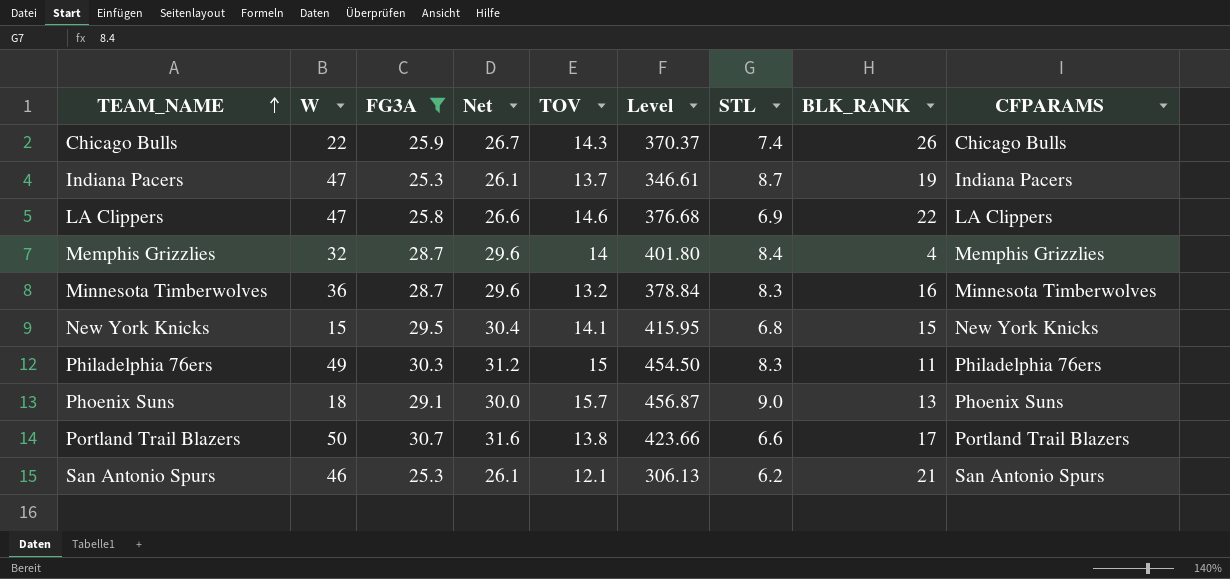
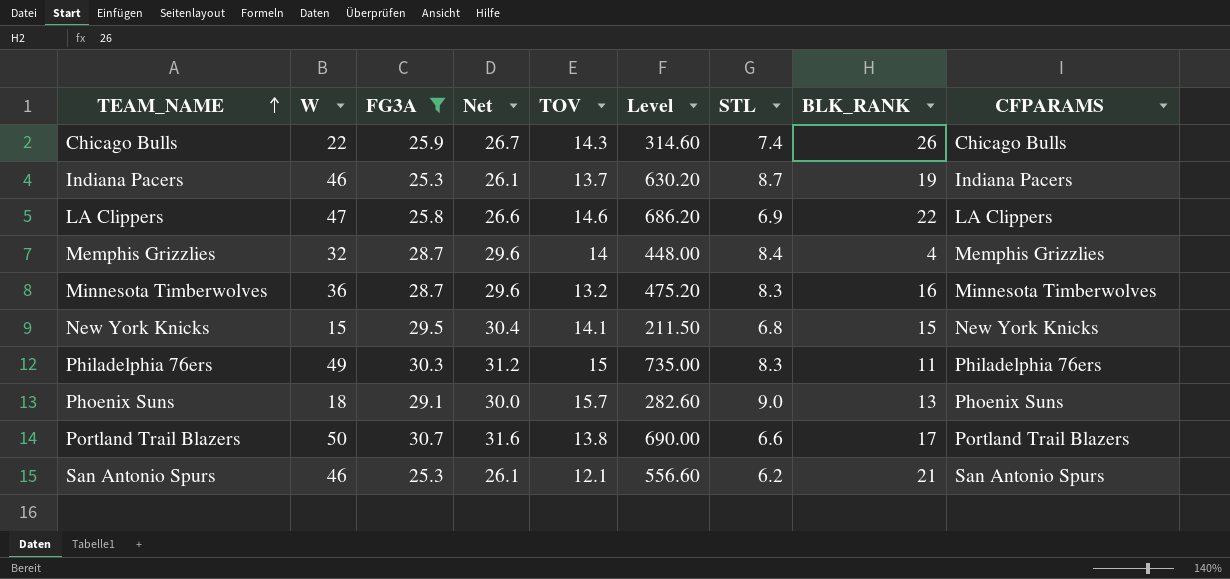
column Level | formula: [FG3A] * [TOV] -> [W] * [TOV]
Indiana Pacers | W: 47 -> 46

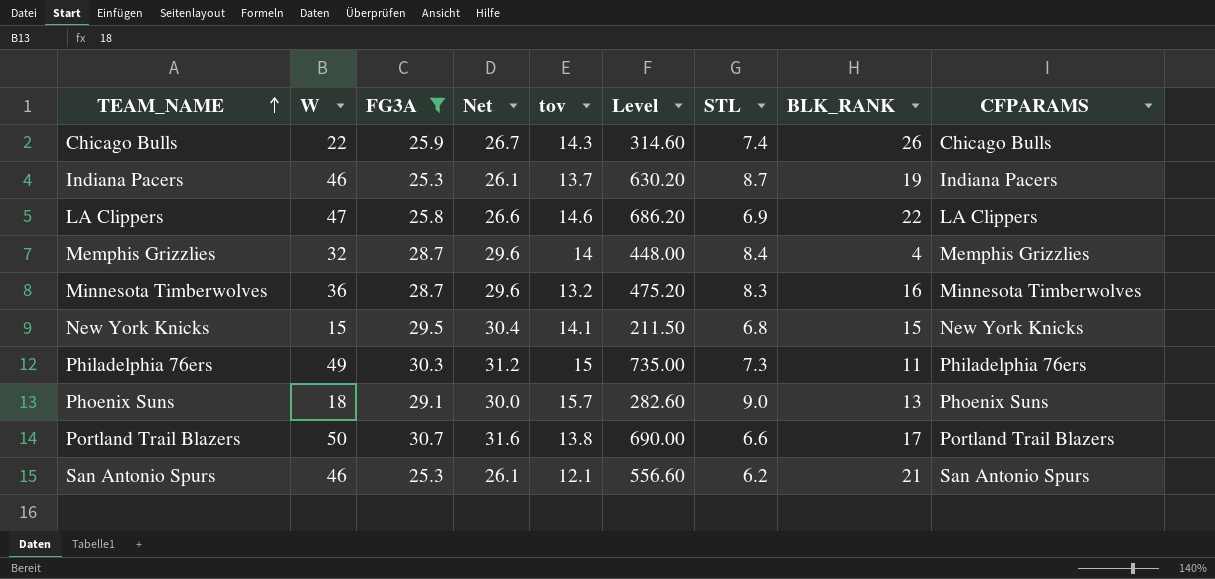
column name: TOV -> tov
Philadelphia 76ers | STL: 8.3 -> 7.3

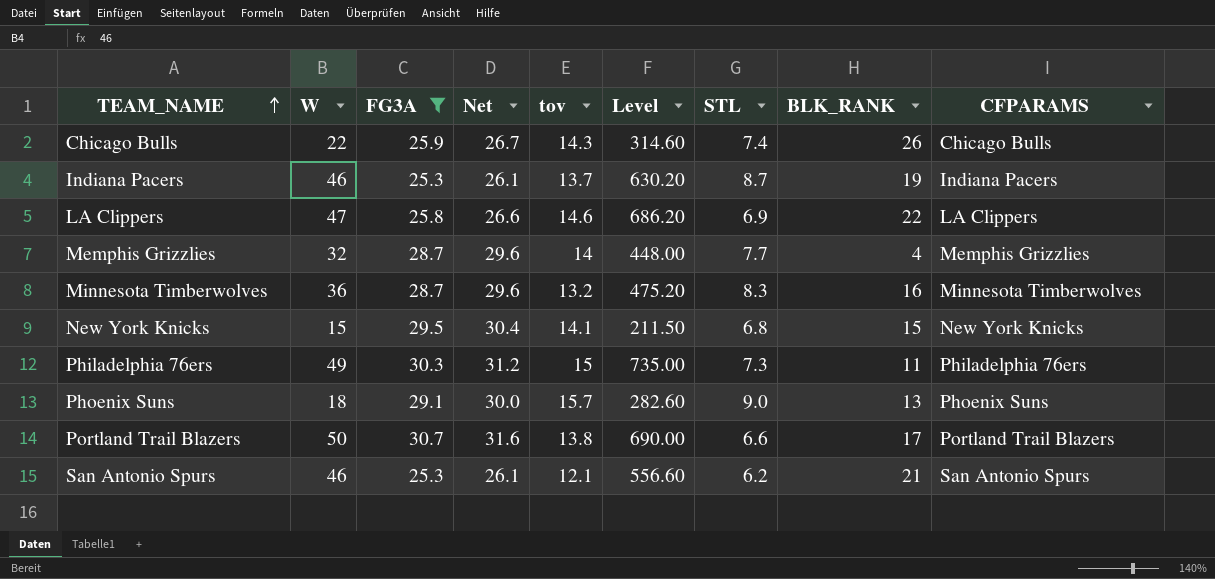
Memphis Grizzlies | STL: 8.4 -> 7.7

